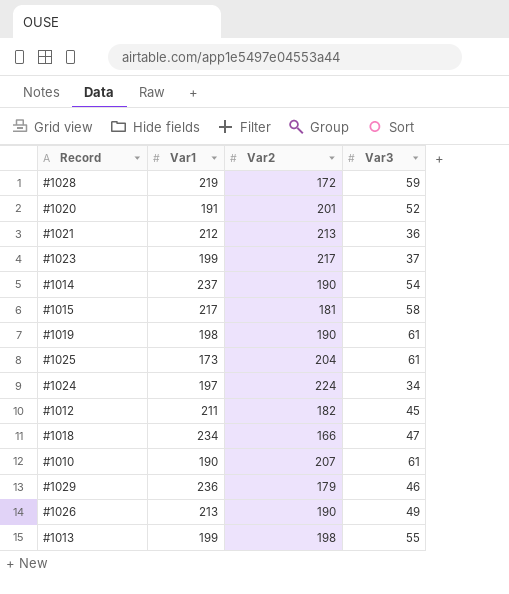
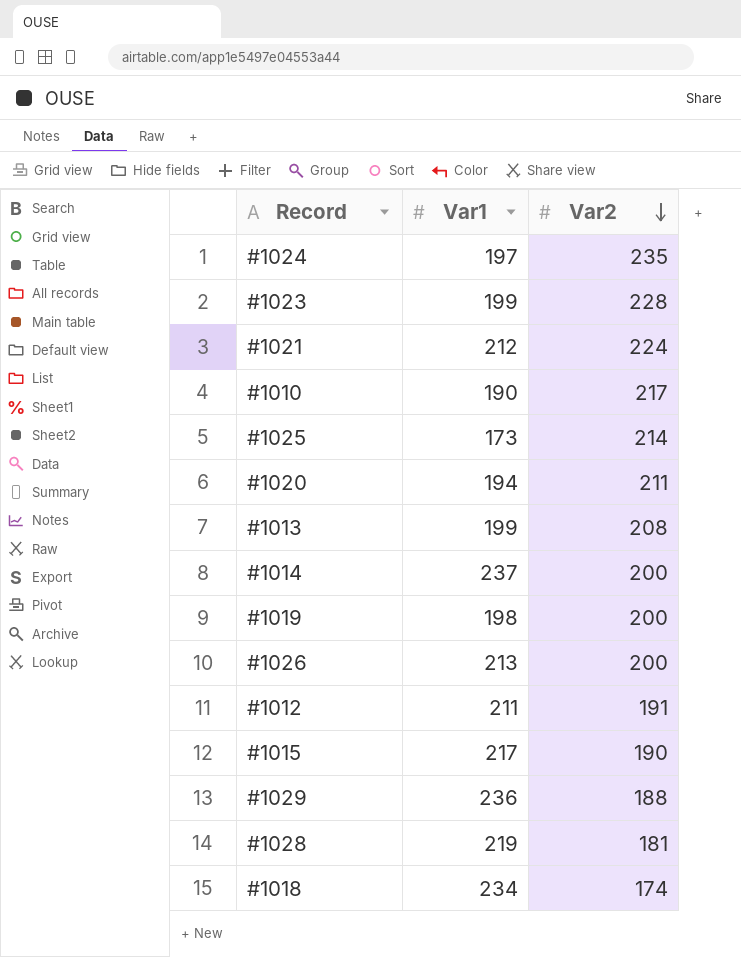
row order: none -> Var2 descending
column Var3 | position: 4 -> none
#1024 | Var2: 224 -> 235
#1023 | Var2: 217 -> 228
#1021 | Var2: 213 -> 224
#1010 | Var2: 207 -> 217
#1025 | Var2: 204 -> 214
#1020 | Var1: 191 -> 194
#1020 | Var2: 201 -> 211
#1013 | Var2: 198 -> 208
#1014 | Var2: 190 -> 200
#1019 | Var2: 190 -> 200
#1026 | Var2: 190 -> 200
#1012 | Var2: 182 -> 191
#1015 | Var2: 181 -> 190
#1029 | Var2: 179 -> 188
#1028 | Var2: 172 -> 181
#1018 | Var2: 166 -> 174

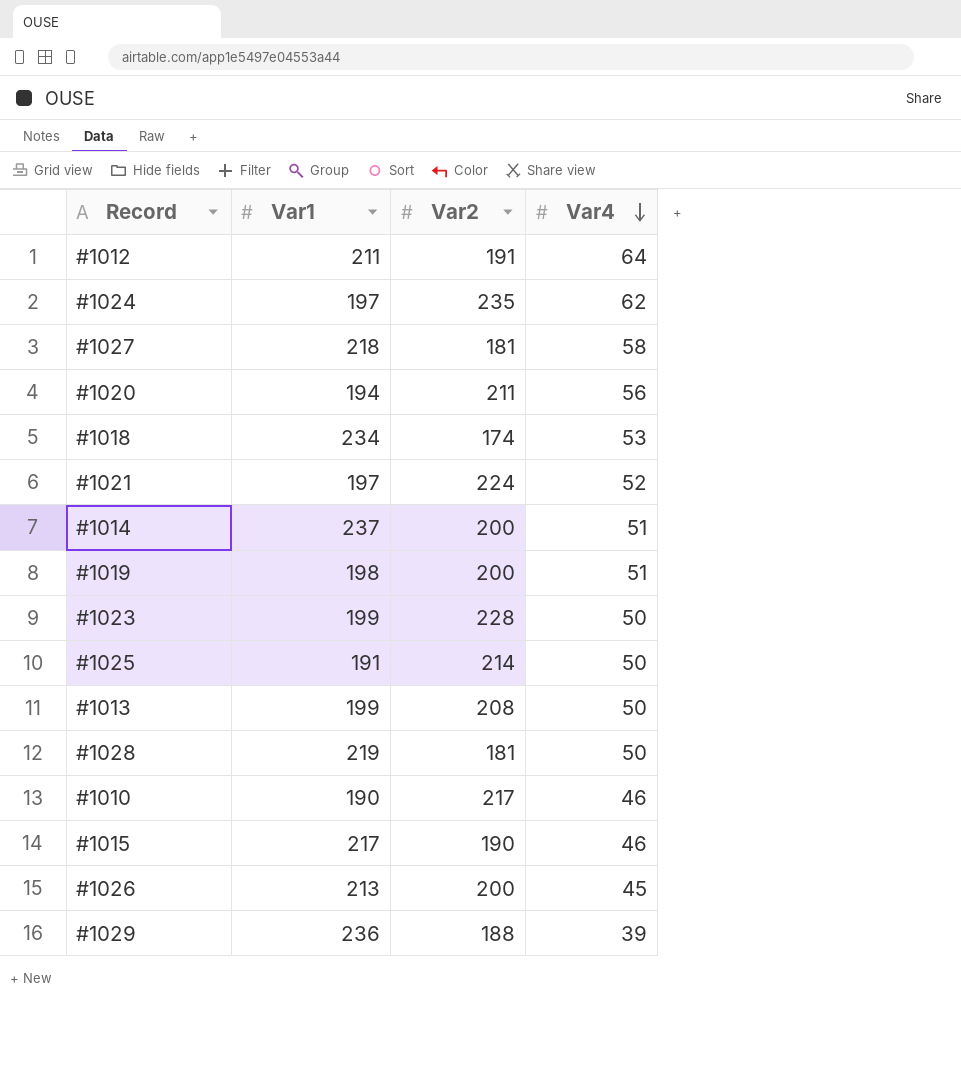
row order: Var2 descending -> Var4 descending
column Var4 | position: none -> 4
row #1027: none -> 218 | 181 | 58
#1021 | Var1: 212 -> 197
#1025 | Var1: 173 -> 191

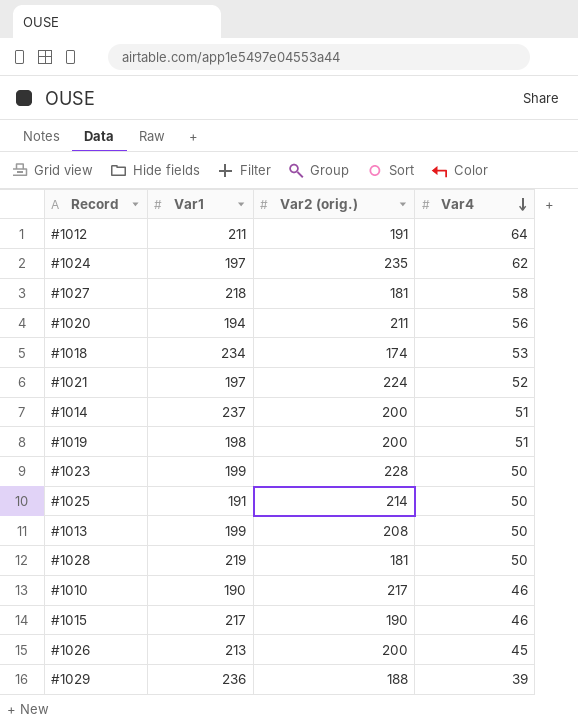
column name: Var2 -> Var2 (orig.)

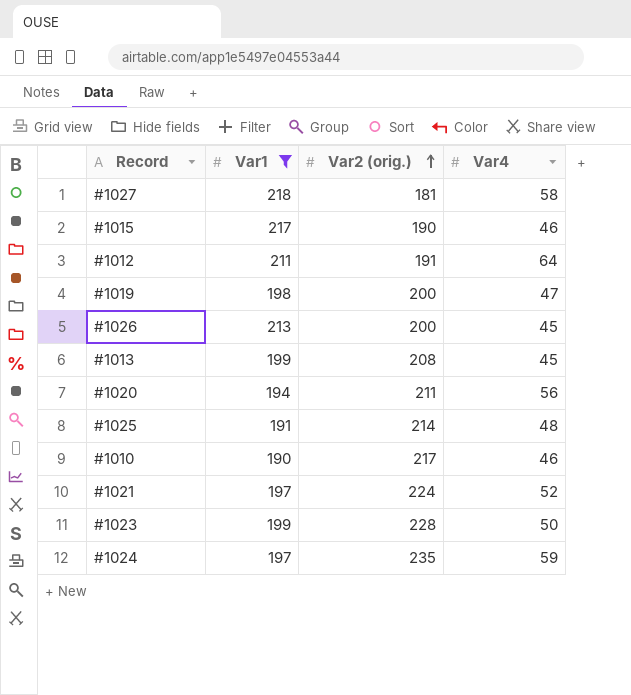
filter: none -> Var1 <= 218
row order: Var4 descending -> Var2 (orig.) ascending
#1019 | Var4: 51 -> 47
#1013 | Var4: 50 -> 45
#1025 | Var4: 50 -> 48
#1024 | Var4: 62 -> 59

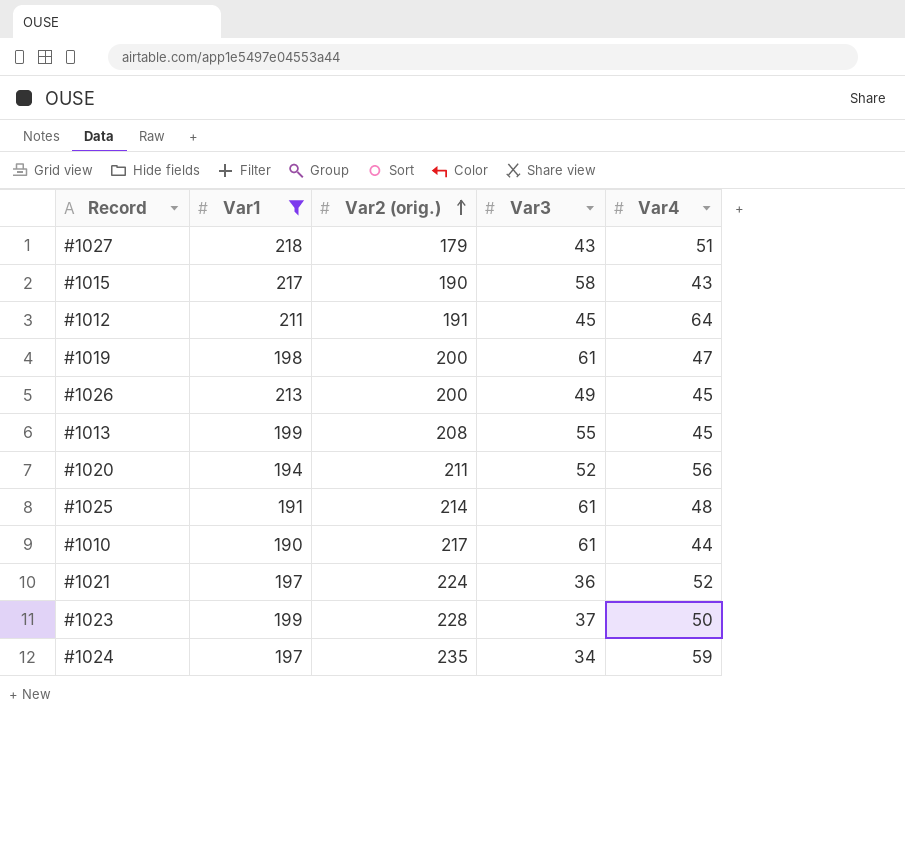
column Var3 | position: none -> 4
#1027 | Var2 (orig.): 181 -> 179
#1027 | Var4: 58 -> 51
#1015 | Var4: 46 -> 43
#1010 | Var4: 46 -> 44

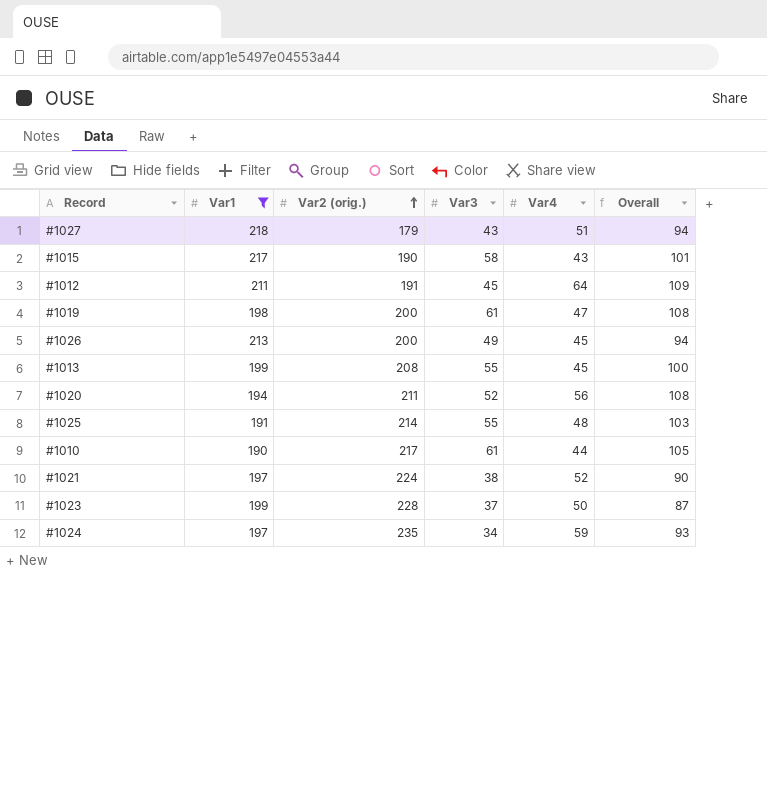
column Overall | formula: none -> [Var3] + [Var4]
#1025 | Var3: 61 -> 55
#1021 | Var3: 36 -> 38

